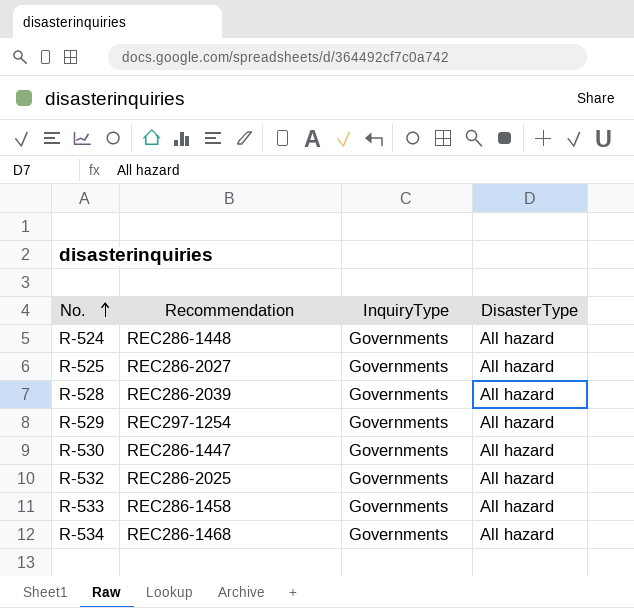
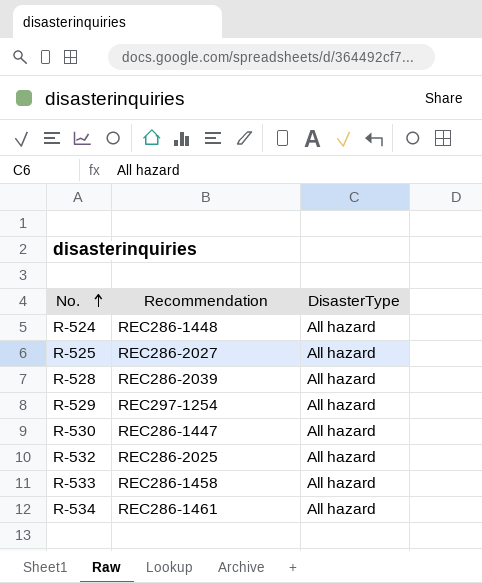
column InquiryType | position: 3 -> none
R-534 | Recommendation: REC286-1468 -> REC286-1461

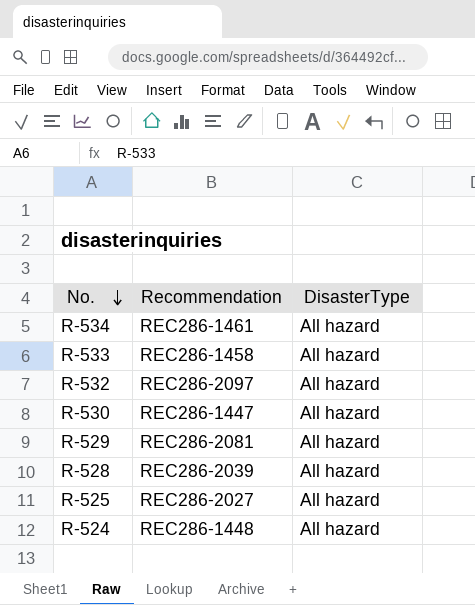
row order: No. ascending -> No. descending
R-532 | Recommendation: REC286-2025 -> REC286-2097
R-529 | Recommendation: REC297-1254 -> REC286-2081

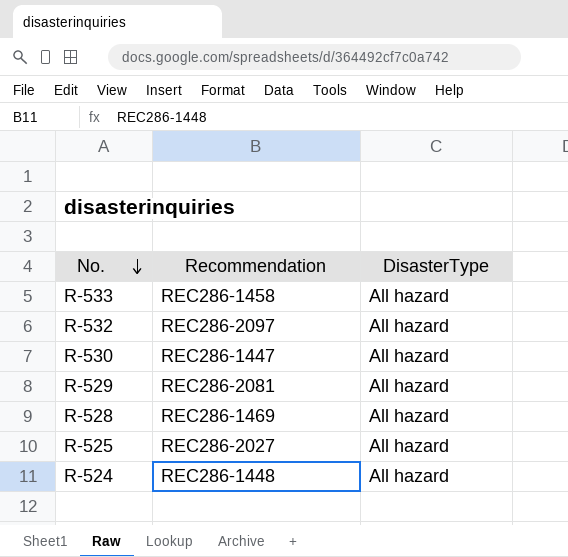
row R-534: REC286-1461 | All hazard -> none
R-528 | Recommendation: REC286-2039 -> REC286-1469

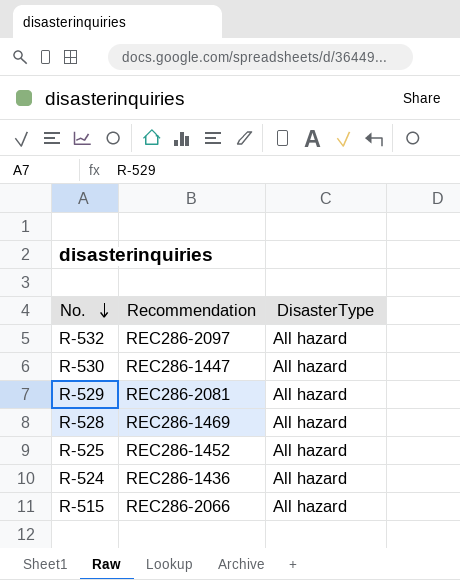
row R-533: REC286-1458 | All hazard -> none
R-525 | Recommendation: REC286-2027 -> REC286-1452
R-524 | Recommendation: REC286-1448 -> REC286-1436
row R-515: none -> REC286-2066 | All hazard

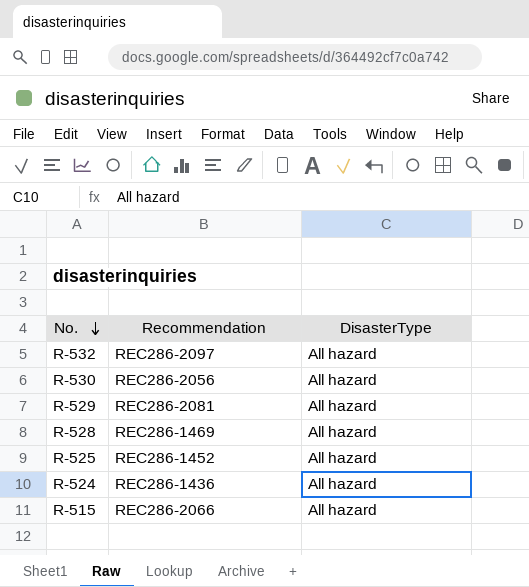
R-530 | Recommendation: REC286-1447 -> REC286-2056

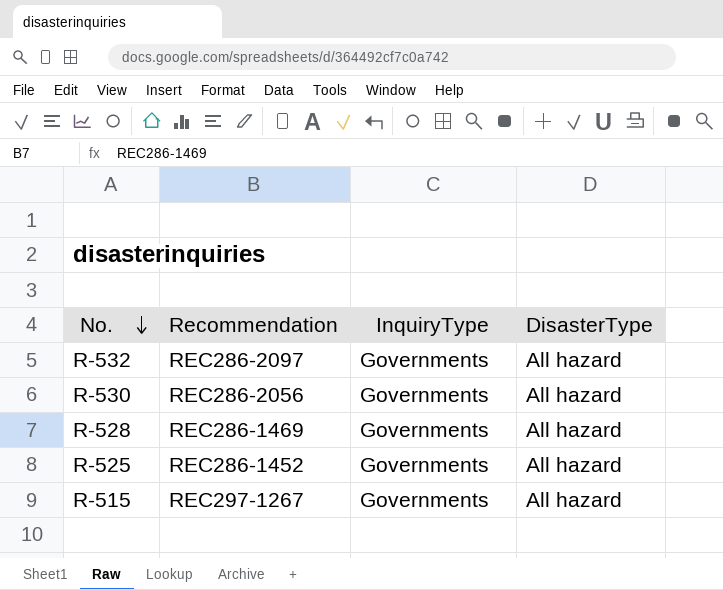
column InquiryType | position: none -> 3
row R-529: REC286-2081 | All hazard -> none
row R-524: REC286-1436 | All hazard -> none
R-515 | Recommendation: REC286-2066 -> REC297-1267

